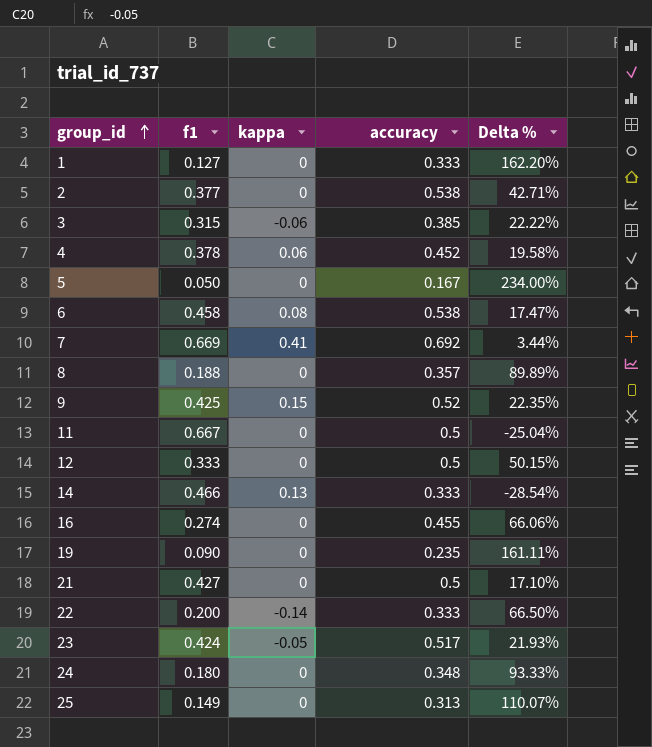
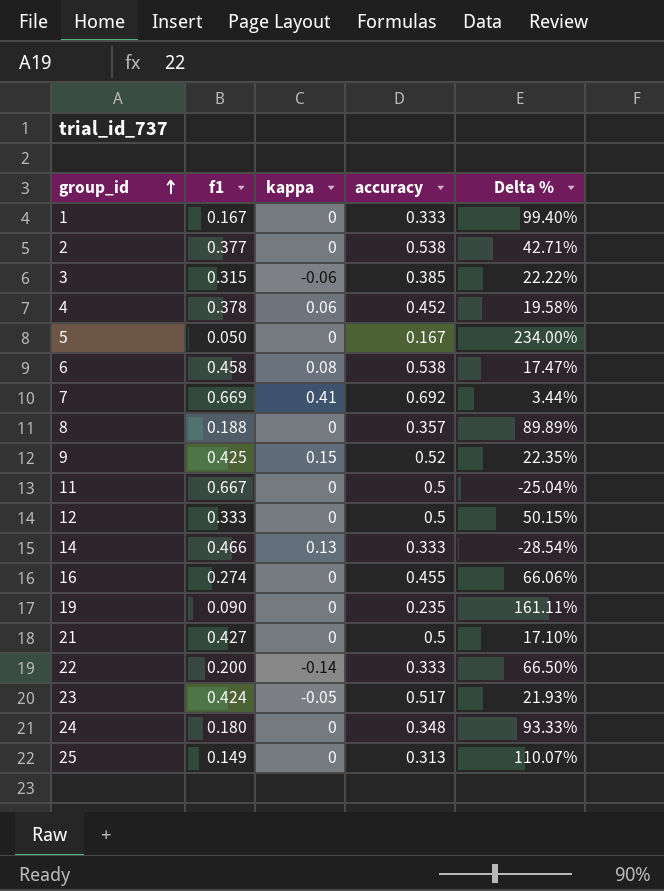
1 | f1: 0.127 -> 0.167
1 | Delta %: 162.20% -> 99.40%

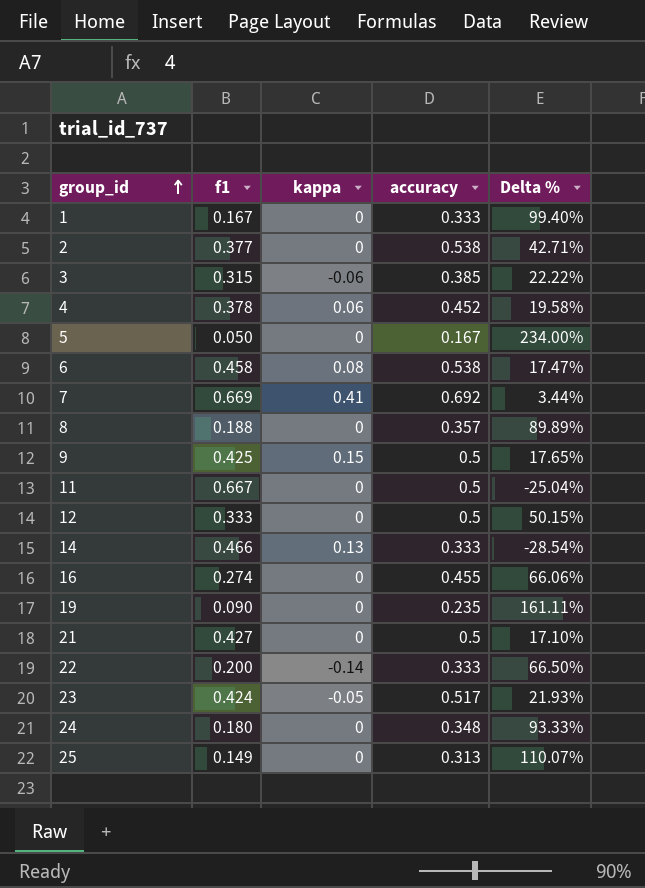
9 | accuracy: 0.52 -> 0.5
9 | Delta %: 22.35% -> 17.65%

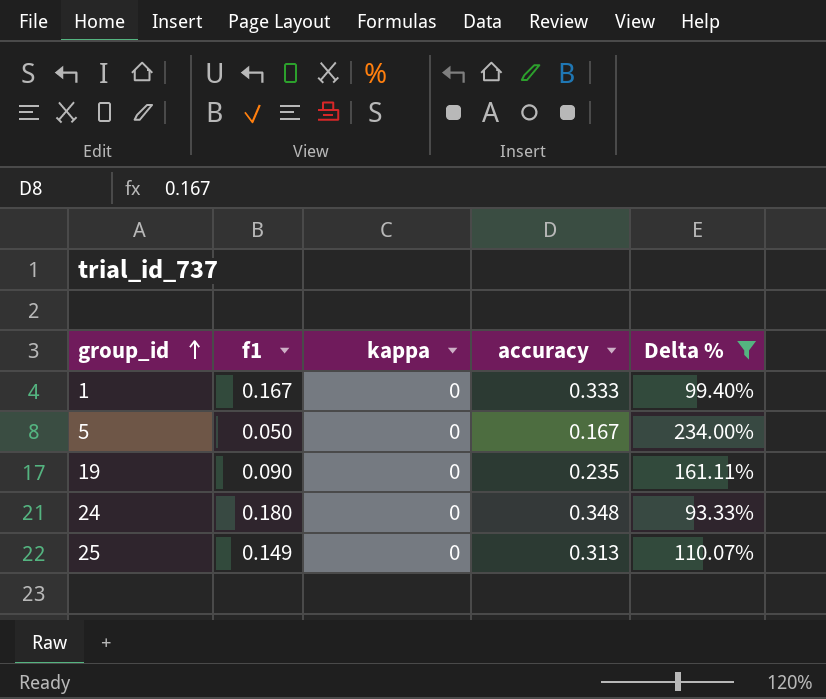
filter: none -> Delta % >= 93.33%

